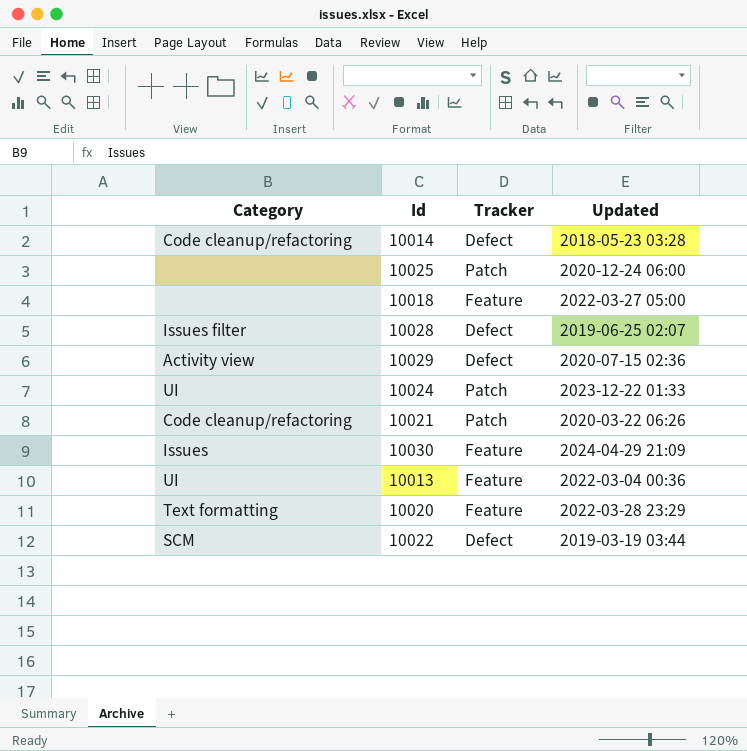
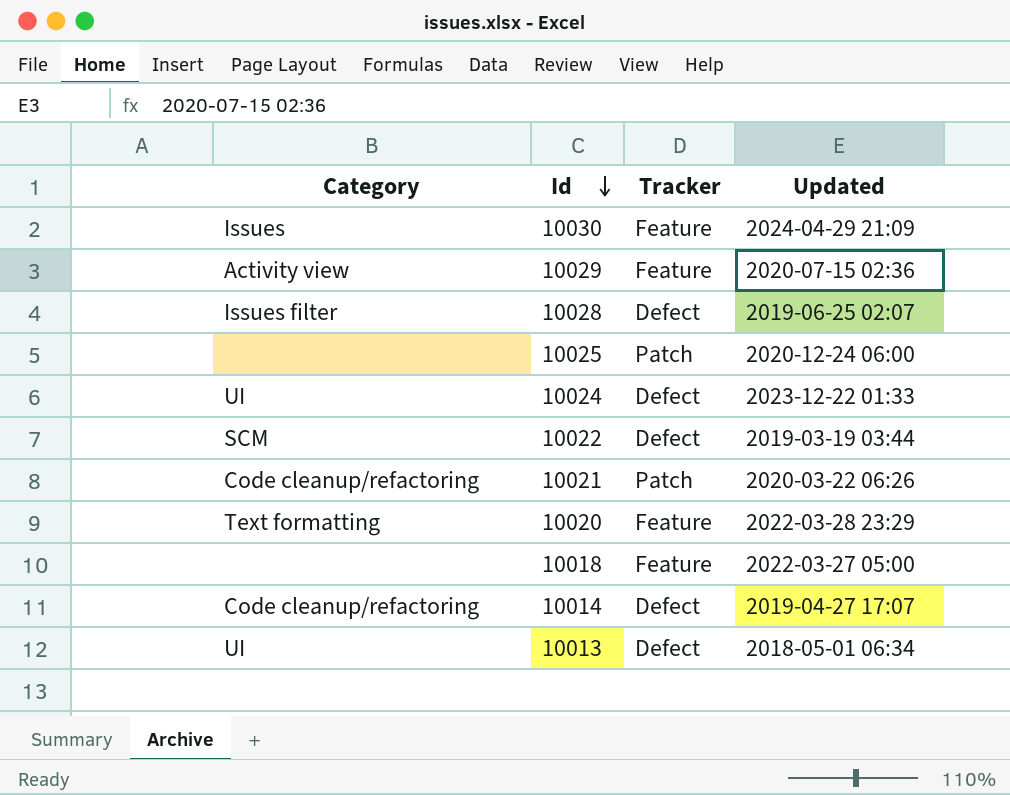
row order: none -> Id descending
10029 | Tracker: Defect -> Feature
10024 | Tracker: Patch -> Defect
10014 | Updated: 2018-05-23 03:28 -> 2019-04-27 17:07
10013 | Tracker: Feature -> Defect
10013 | Updated: 2022-03-04 00:36 -> 2018-05-01 06:34

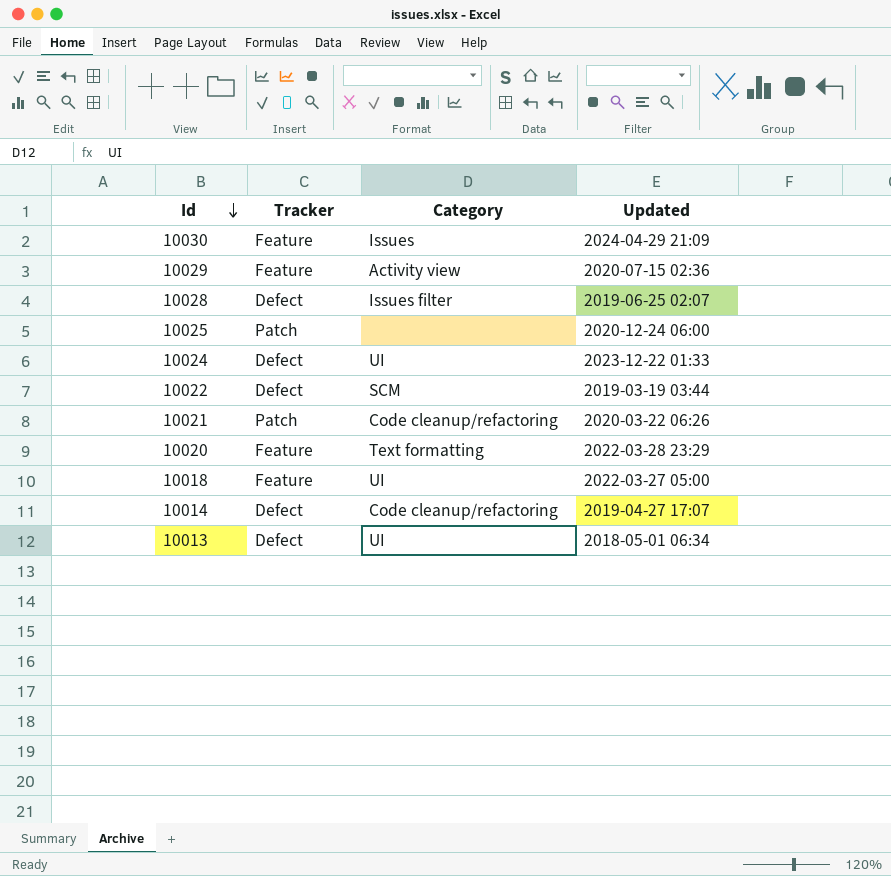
column Category | position: 1 -> 3
10018 | Category: none -> UI

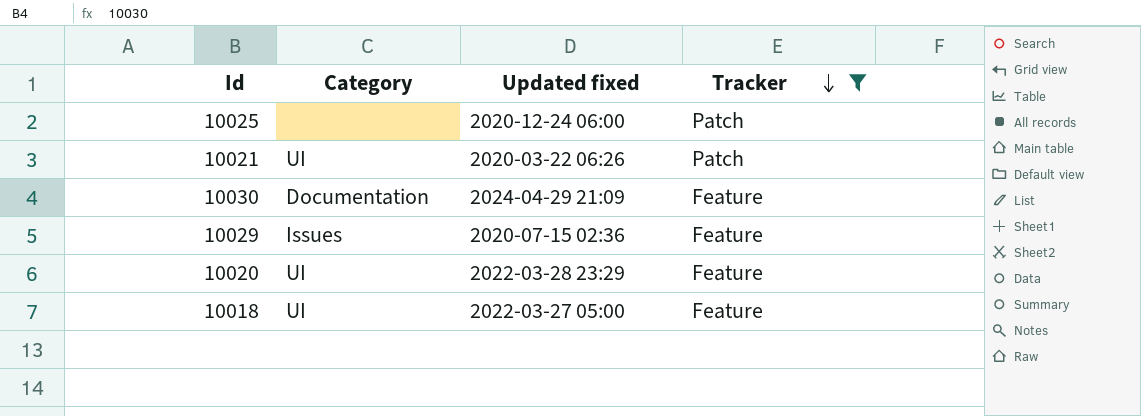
filter: none -> Tracker != Defect
row order: Id descending -> Tracker descending
column name: Updated -> Updated fixed
column Tracker | position: 2 -> 4
10021 | Category: Code cleanup/refactoring -> UI
10030 | Category: Issues -> Documentation
10029 | Category: Activity view -> Issues
10020 | Category: Text formatting -> UI

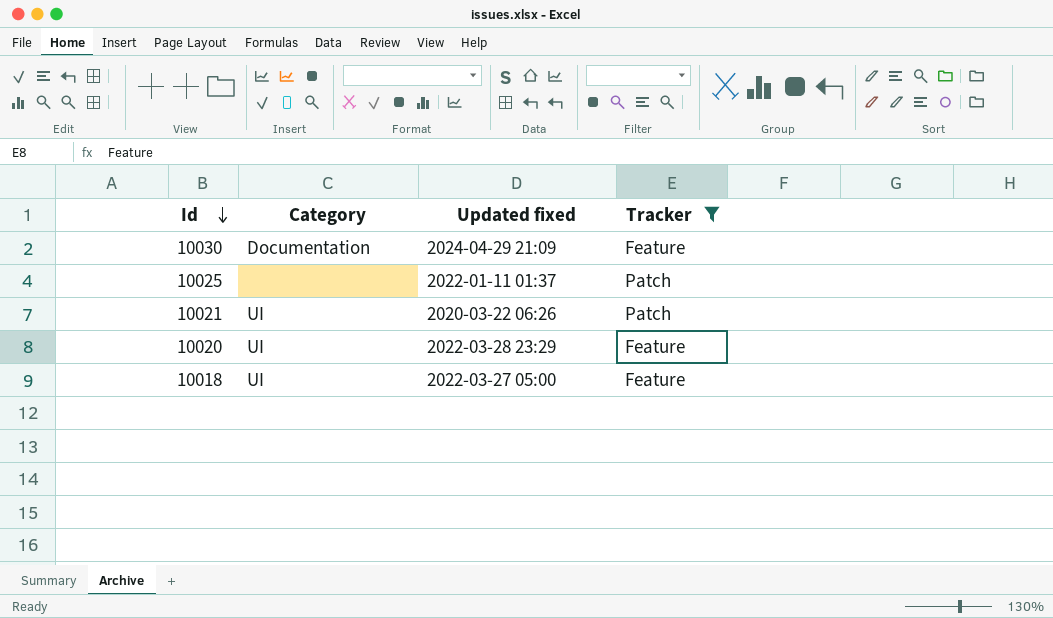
row order: Tracker descending -> Id descending
row 10029: Issues | 2020-07-15 02:36 | Feature -> none
10025 | Updated fixed: 2020-12-24 06:00 -> 2022-01-11 01:37

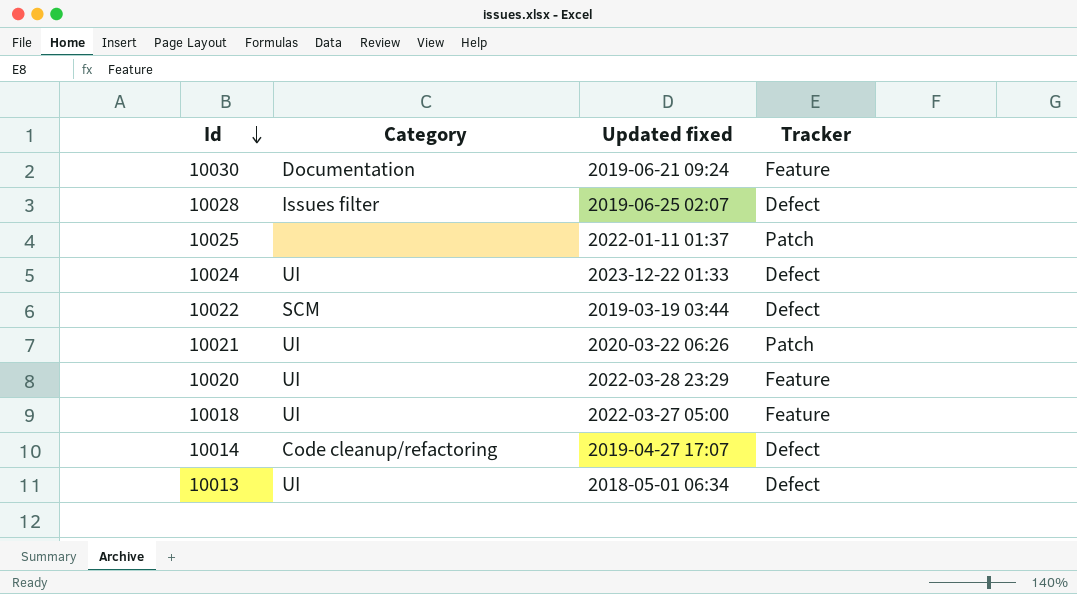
filter: Tracker != Defect -> none
10030 | Updated fixed: 2024-04-29 21:09 -> 2019-06-21 09:24

